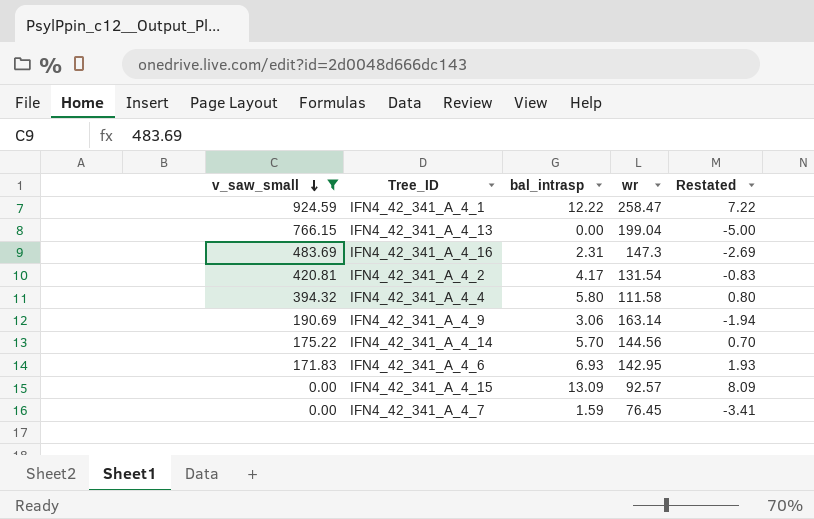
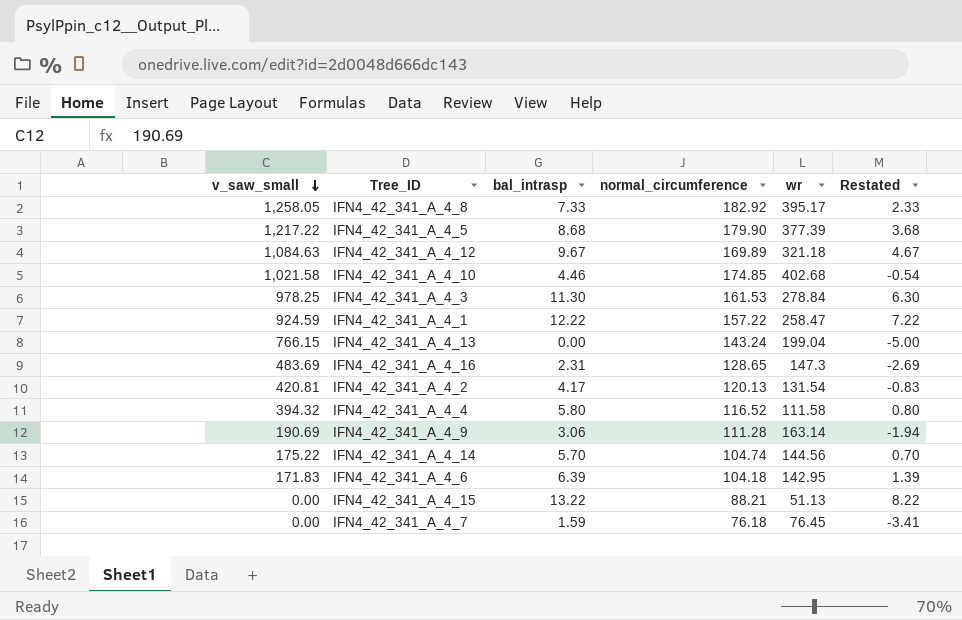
filter: v_saw_small <= 924.59 -> none
column normal_circumference | position: none -> 4
IFN4_42_341_A_4_6 | bal_intrasp: 6.93 -> 6.39
IFN4_42_341_A_4_6 | Restated: 1.93 -> 1.39
IFN4_42_341_A_4_15 | bal_intrasp: 13.09 -> 13.22
IFN4_42_341_A_4_15 | wr: 92.57 -> 51.13
IFN4_42_341_A_4_15 | Restated: 8.09 -> 8.22

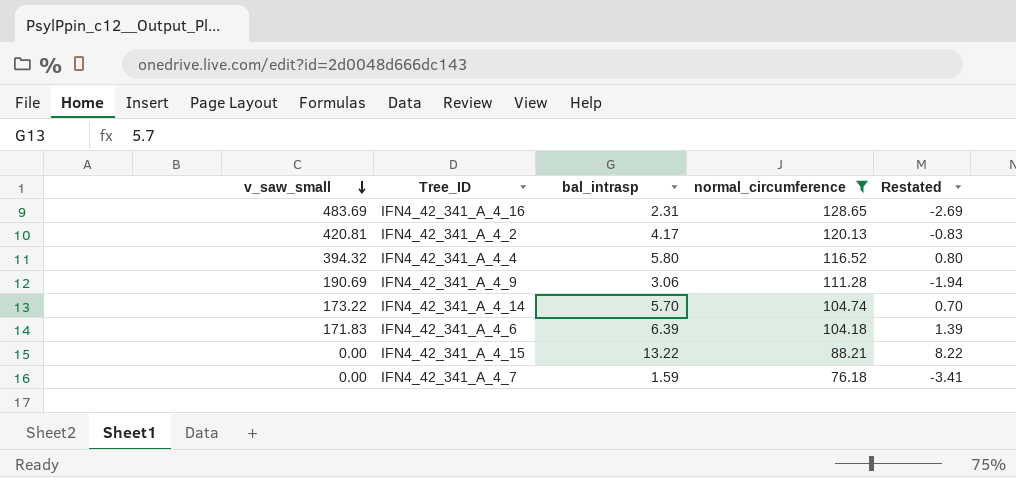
filter: none -> normal_circumference <= 128.65
column wr | position: 5 -> none
IFN4_42_341_A_4_14 | v_saw_small: 175.22 -> 173.22

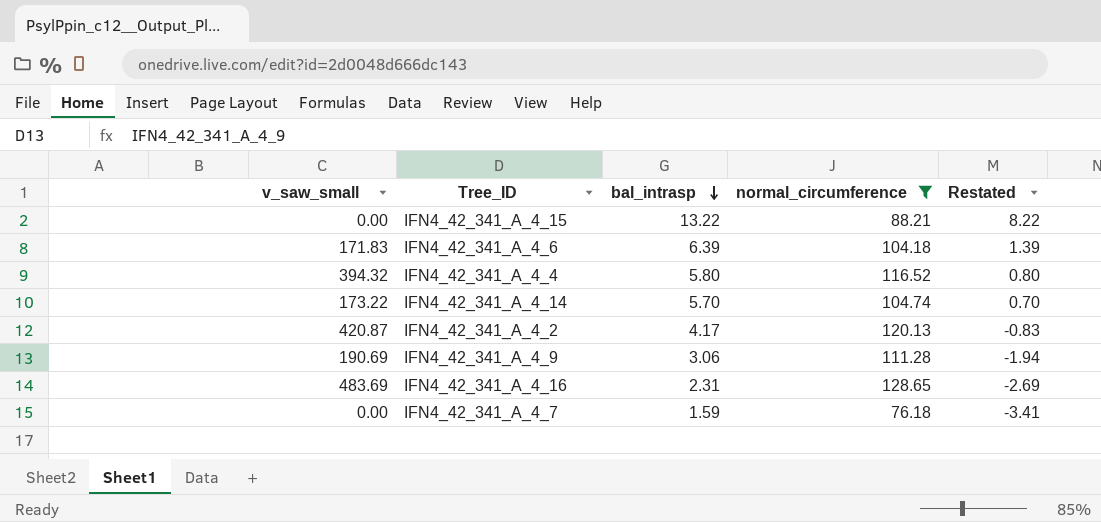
row order: v_saw_small descending -> bal_intrasp descending
IFN4_42_341_A_4_2 | v_saw_small: 420.81 -> 420.87

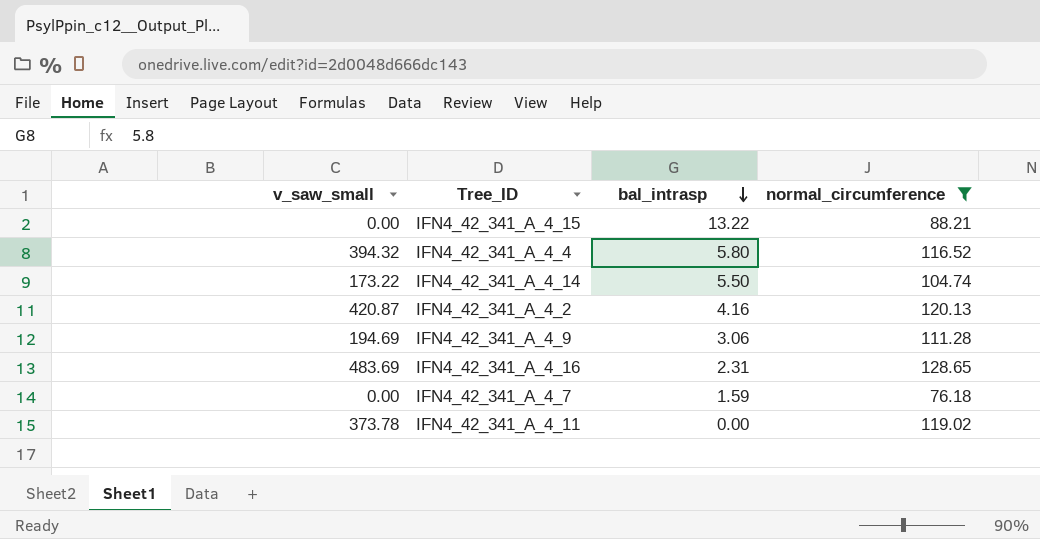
column Restated | formula: [bal_intrasp] - 5 -> none
row IFN4_42_341_A_4_6: 171.83 | 6.39 | 104.18 | 1.39 -> none
IFN4_42_341_A_4_14 | bal_intrasp: 5.70 -> 5.50
IFN4_42_341_A_4_2 | bal_intrasp: 4.17 -> 4.16
IFN4_42_341_A_4_9 | v_saw_small: 190.69 -> 194.69
row IFN4_42_341_A_4_11: none -> 373.78 | 0.00 | 119.02

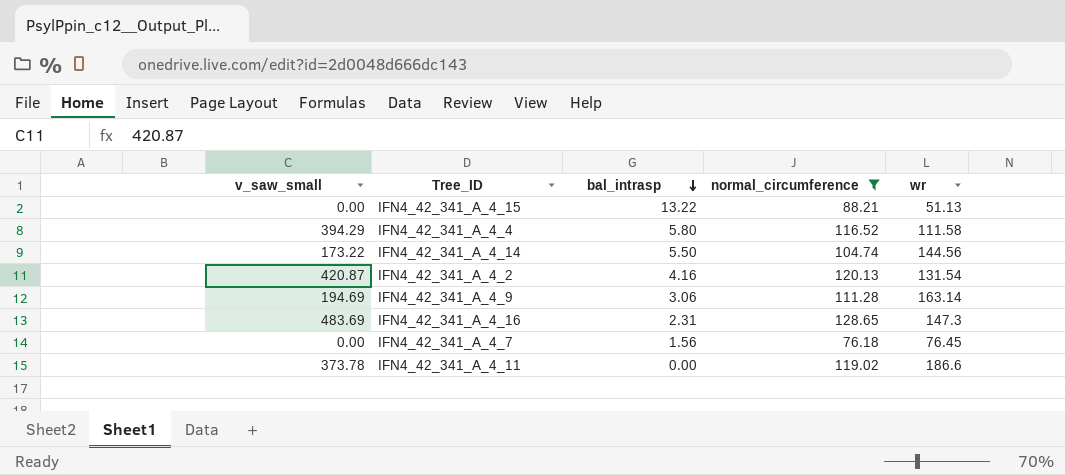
column wr | position: none -> 5
IFN4_42_341_A_4_4 | v_saw_small: 394.32 -> 394.29
IFN4_42_341_A_4_7 | bal_intrasp: 1.59 -> 1.56

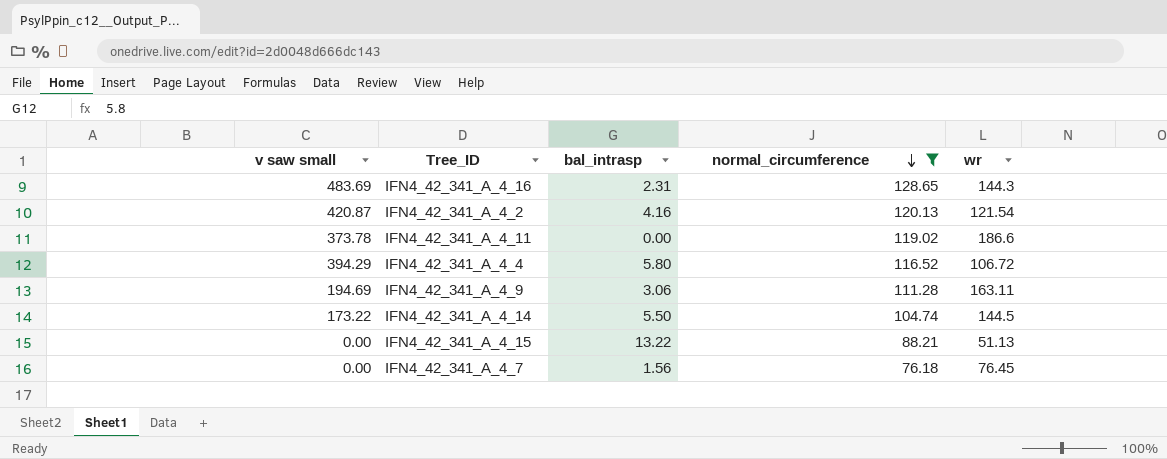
row order: bal_intrasp descending -> normal_circumference descending
column name: v_saw_small -> v saw small
IFN4_42_341_A_4_16 | wr: 147.3 -> 144.3
IFN4_42_341_A_4_2 | wr: 131.54 -> 121.54
IFN4_42_341_A_4_4 | wr: 111.58 -> 106.72
IFN4_42_341_A_4_9 | wr: 163.14 -> 163.11
IFN4_42_341_A_4_14 | wr: 144.56 -> 144.5

